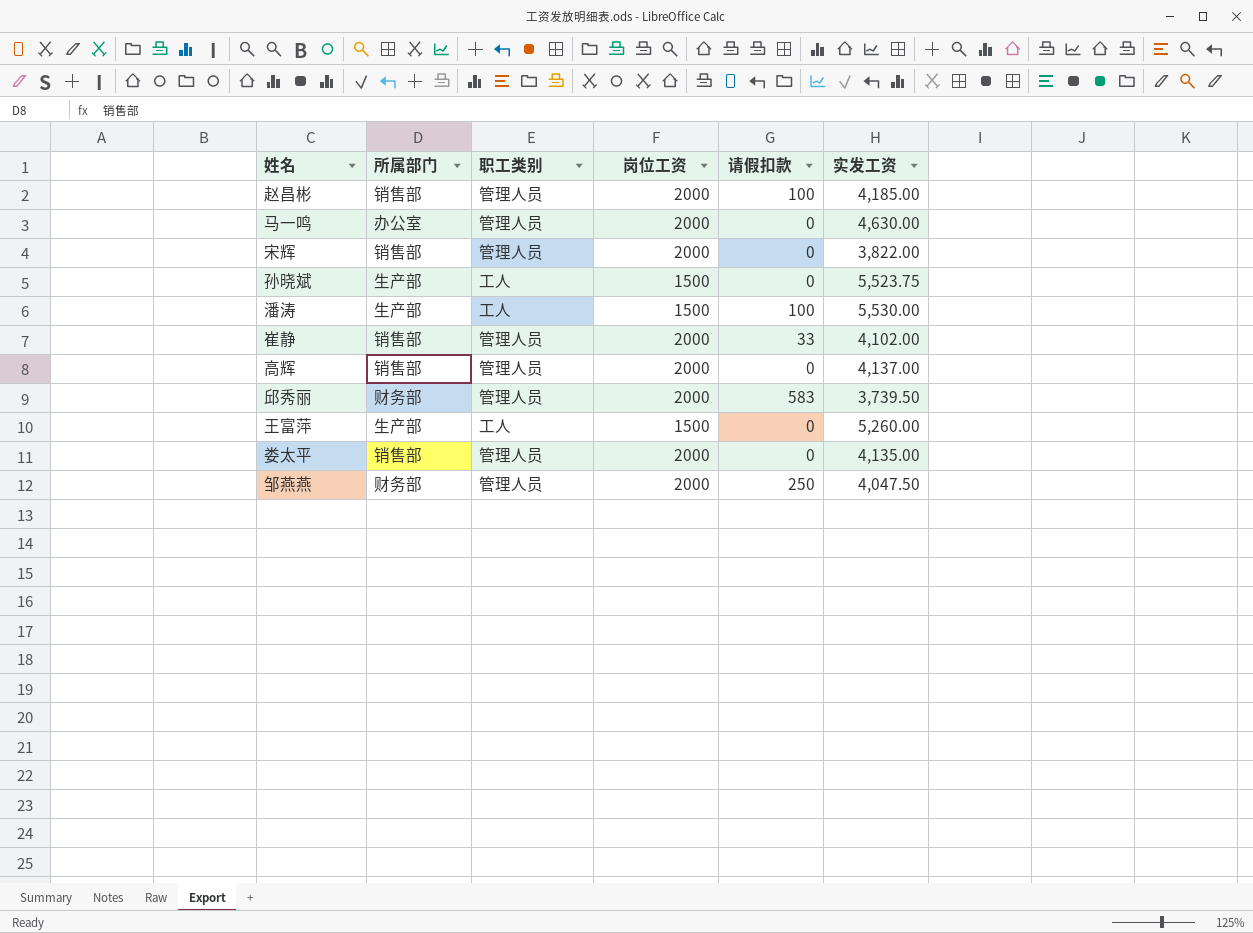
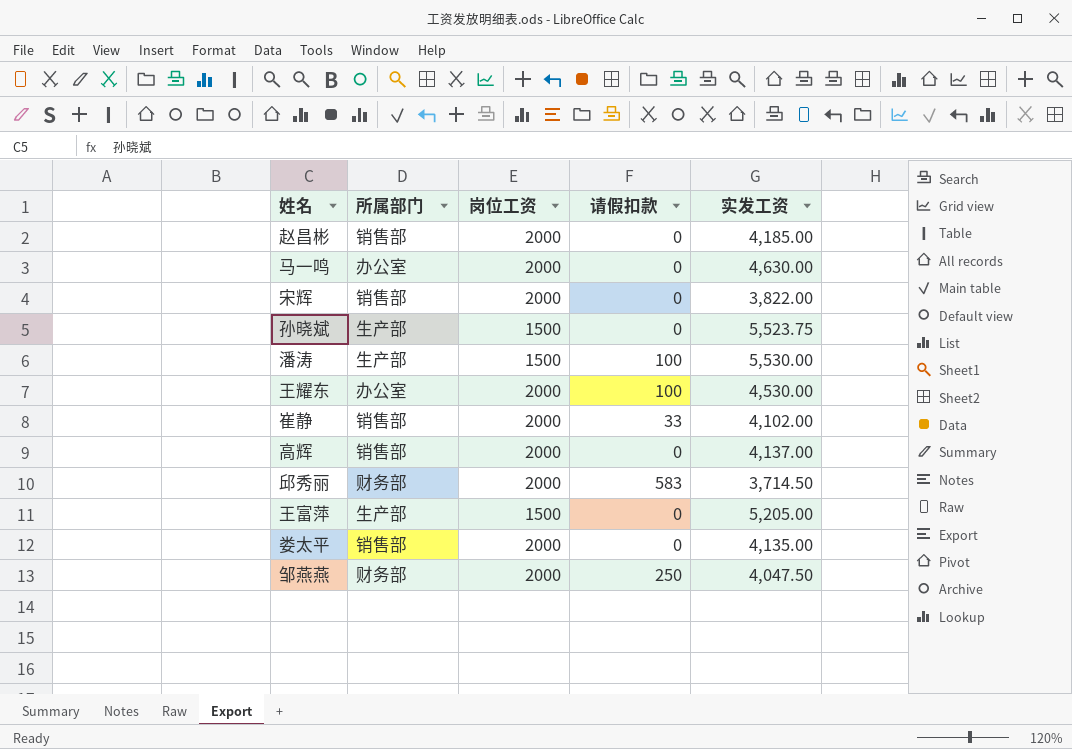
column 职工类别 | position: 3 -> none
赵昌彬 | 请假扣款: 100 -> 0
row 王耀东: none -> 办公室 | 2000 | 100 | 4,530.00
邱秀丽 | 实发工资: 3,739.50 -> 3,714.50
王富萍 | 实发工资: 5,260.00 -> 5,205.00

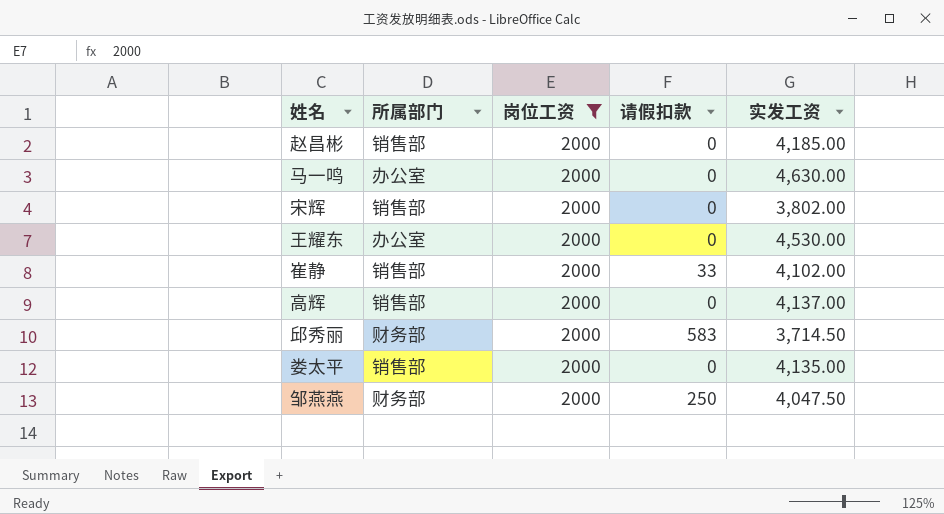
filter: none -> 岗位工资 = 2000
宋辉 | 实发工资: 3,822.00 -> 3,802.00
王耀东 | 请假扣款: 100 -> 0

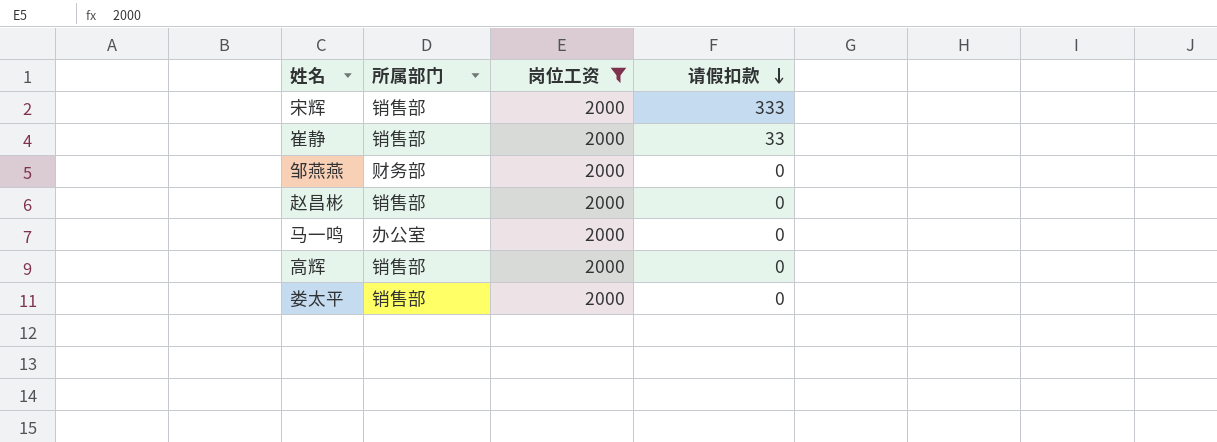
row order: none -> 请假扣款 descending
column 实发工资 | position: 5 -> none
row 王耀东: 办公室 | 2000 | 0 | 4,530.00 -> none
row 邱秀丽: 财务部 | 2000 | 583 | 3,714.50 -> none
宋辉 | 请假扣款: 0 -> 333
邹燕燕 | 请假扣款: 250 -> 0

